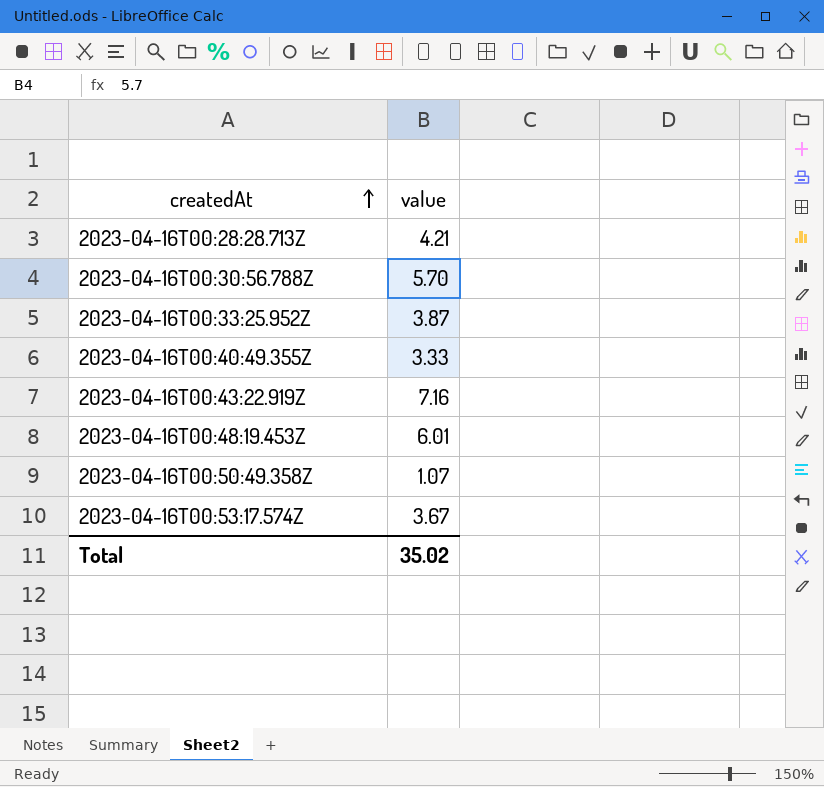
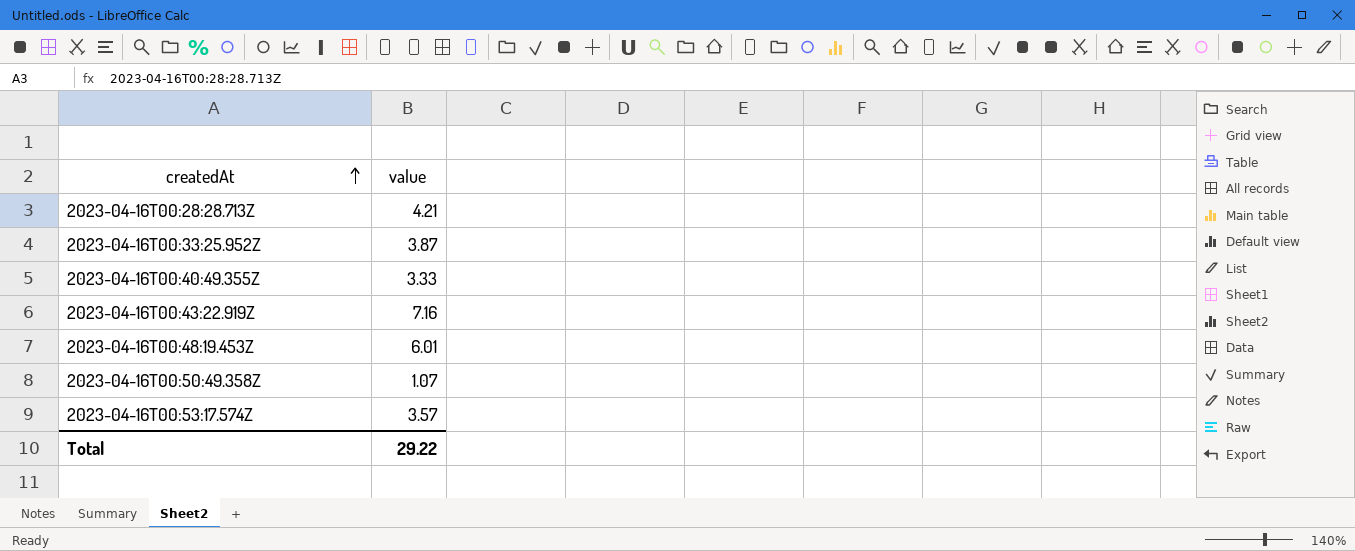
row 2023-04-16T00:30:56.788Z: 5.70 -> none
2023-04-16T00:53:17.574Z | value: 3.67 -> 3.57
Total | value: 35.02 -> 29.22

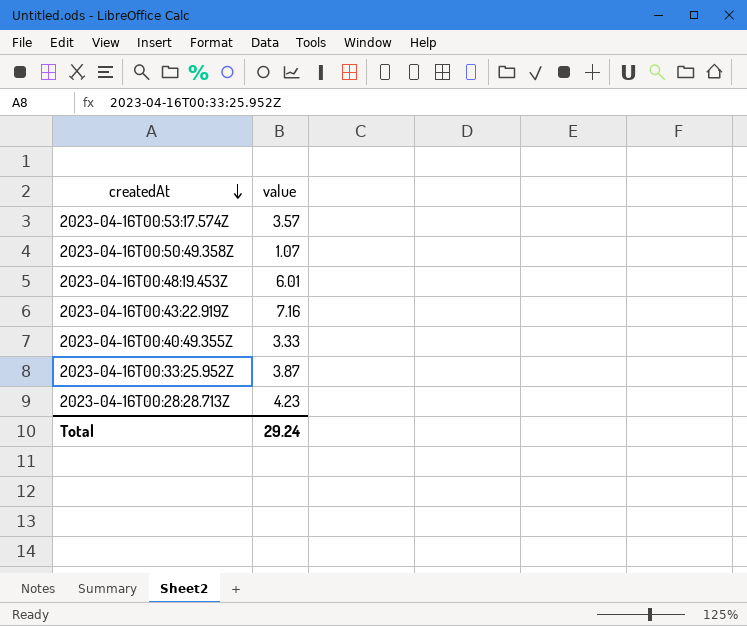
row order: createdAt ascending -> createdAt descending
2023-04-16T00:28:28.713Z | value: 4.21 -> 4.23
Total | value: 29.22 -> 29.24

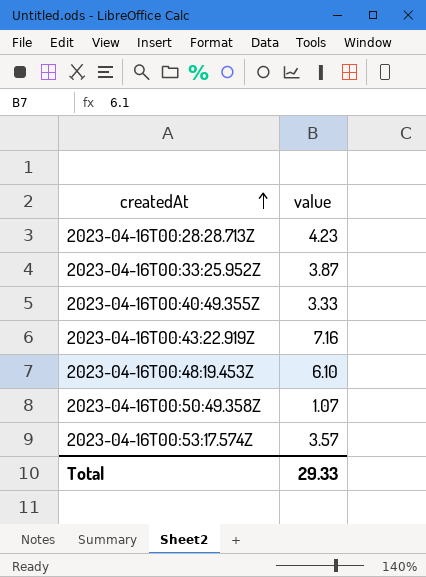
row order: createdAt descending -> createdAt ascending
2023-04-16T00:48:19.453Z | value: 6.01 -> 6.10
Total | value: 29.24 -> 29.33

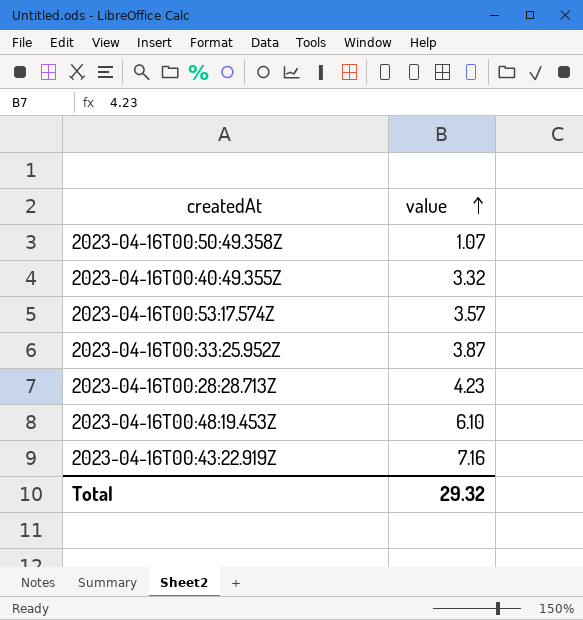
row order: createdAt ascending -> value ascending
2023-04-16T00:40:49.355Z | value: 3.33 -> 3.32
Total | value: 29.33 -> 29.32

